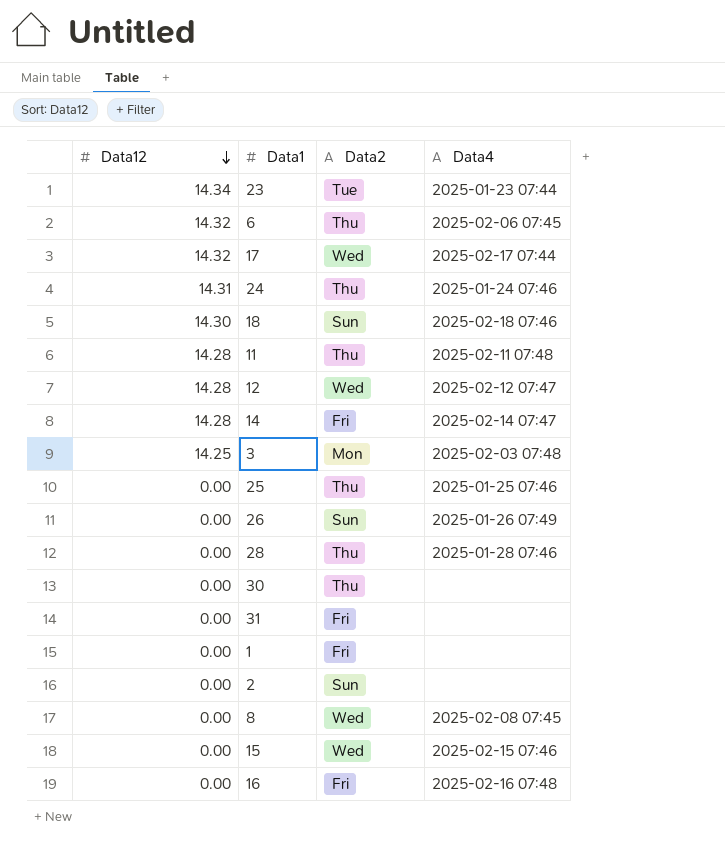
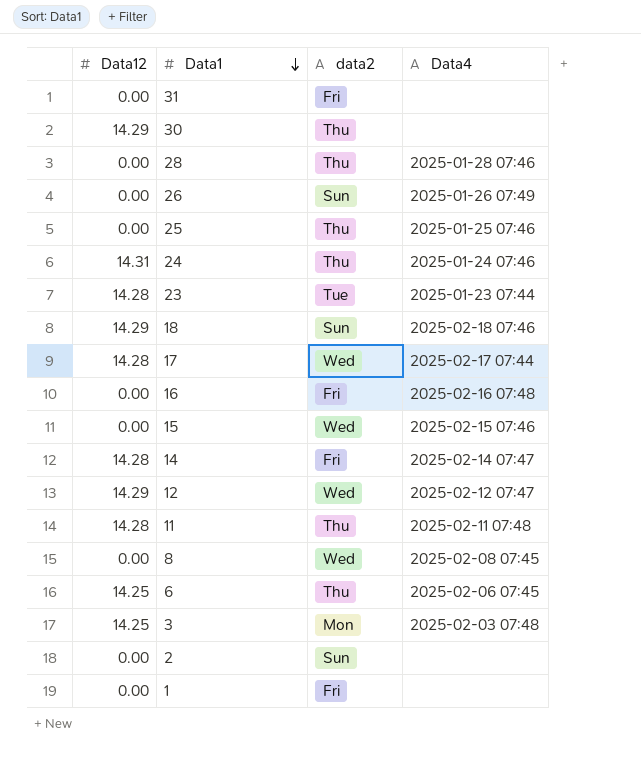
row order: Data12 descending -> Data1 descending
column name: Data2 -> data2
30 | Data12: 0.00 -> 14.29
23 | Data12: 14.34 -> 14.28
18 | Data12: 14.30 -> 14.29
17 | Data12: 14.32 -> 14.28
12 | Data12: 14.28 -> 14.29
6 | Data12: 14.32 -> 14.25

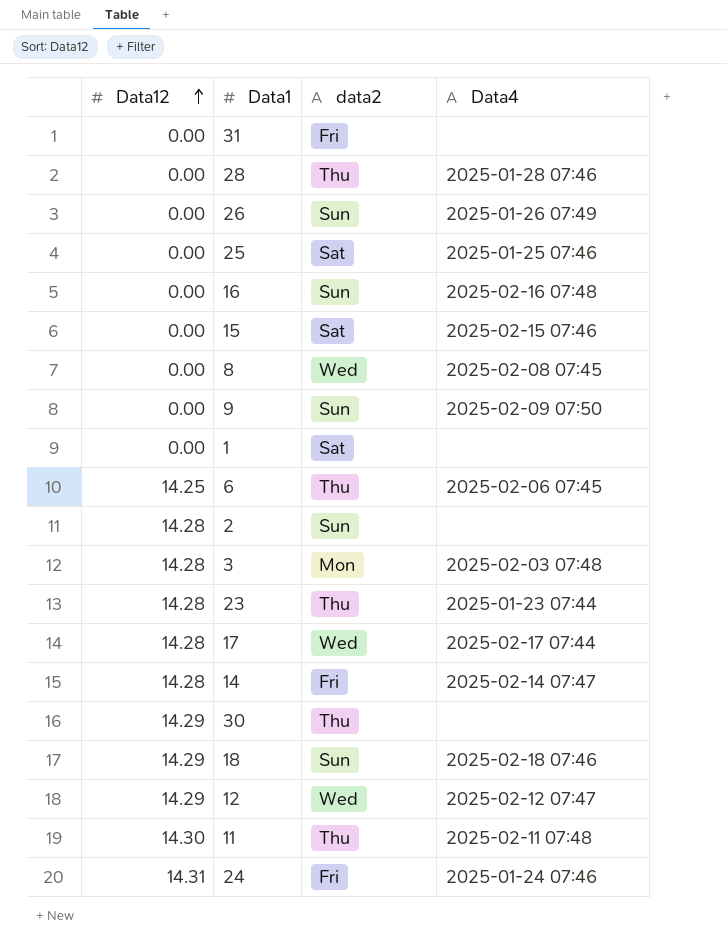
row order: Data1 descending -> Data12 ascending
25 | data2: Thu -> Sat
16 | data2: Fri -> Sun
15 | data2: Wed -> Sat
row 9: none -> 0.00 | Sun | 2025-02-09 07:50
1 | data2: Fri -> Sat
2 | Data12: 0.00 -> 14.28
3 | Data12: 14.25 -> 14.28
23 | data2: Tue -> Thu
11 | Data12: 14.28 -> 14.30
24 | data2: Thu -> Fri

